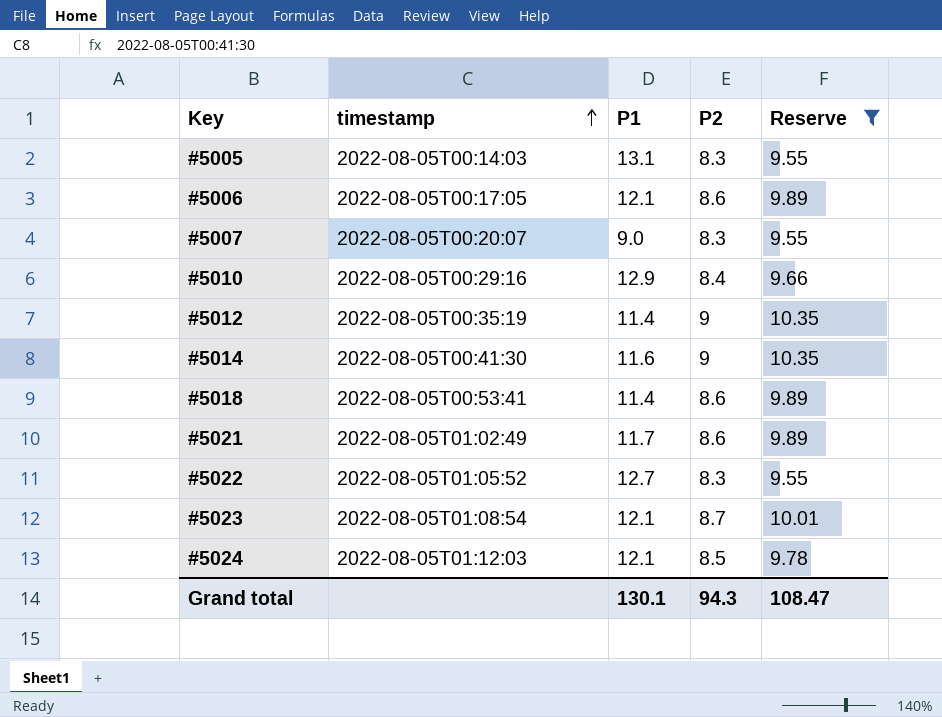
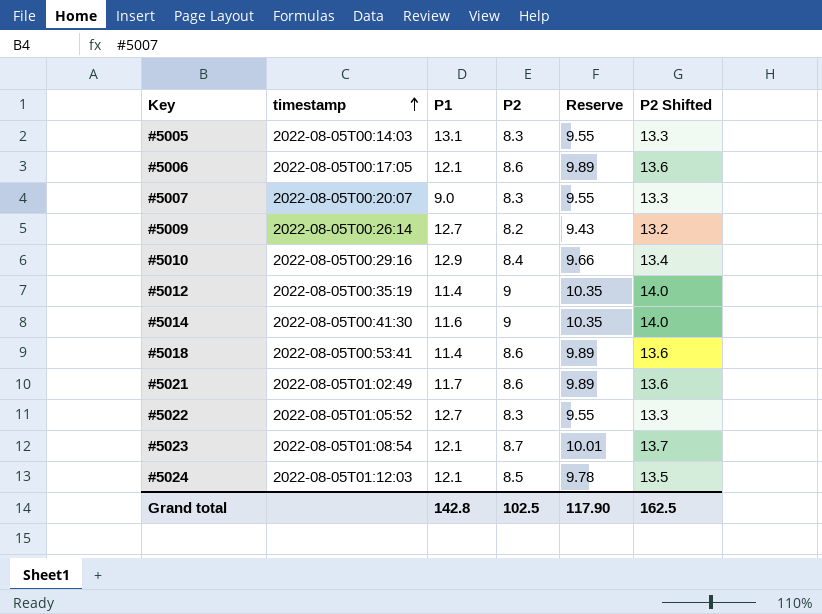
filter: Reserve != 9.43 -> none
column P2 Shifted | formula: none -> [P2] + 5
Grand total | P1: 130.1 -> 142.8
Grand total | P2: 94.3 -> 102.5
Grand total | Reserve: 108.47 -> 117.90

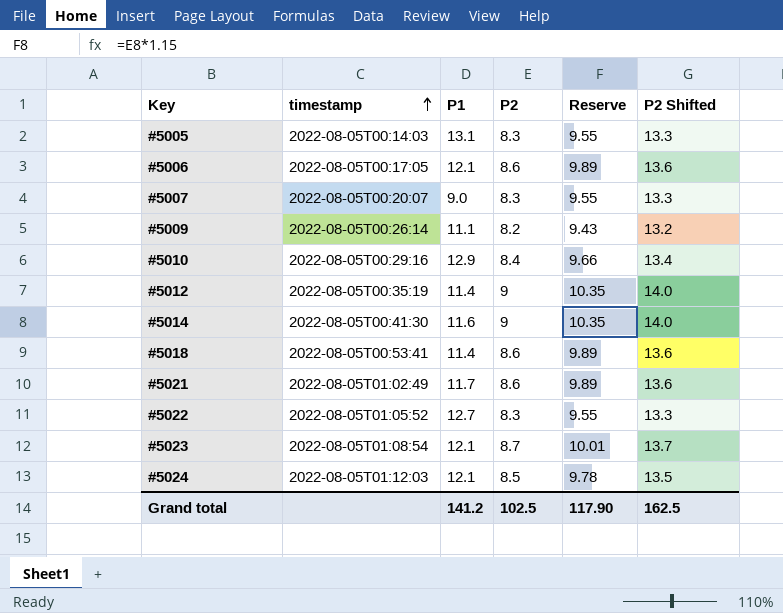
#5009 | P1: 12.7 -> 11.1
Grand total | P1: 142.8 -> 141.2

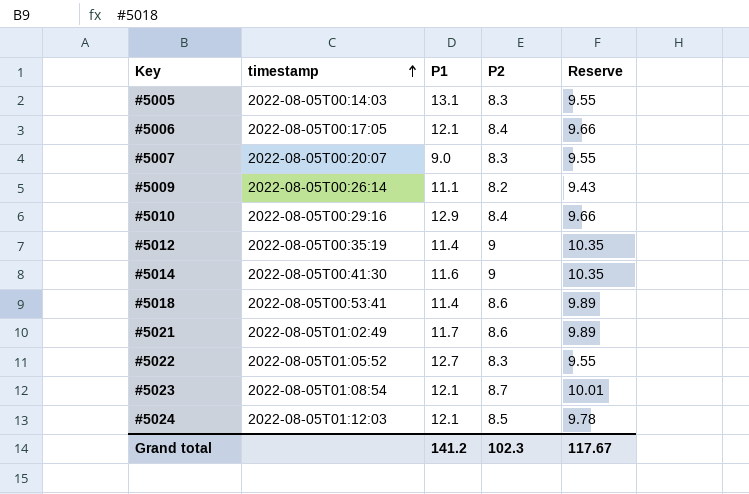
column P2 Shifted | formula: [P2] + 5 -> none
#5006 | P2: 8.6 -> 8.4
#5006 | Reserve: 9.89 -> 9.66
Grand total | P2: 102.5 -> 102.3
Grand total | Reserve: 117.90 -> 117.67

